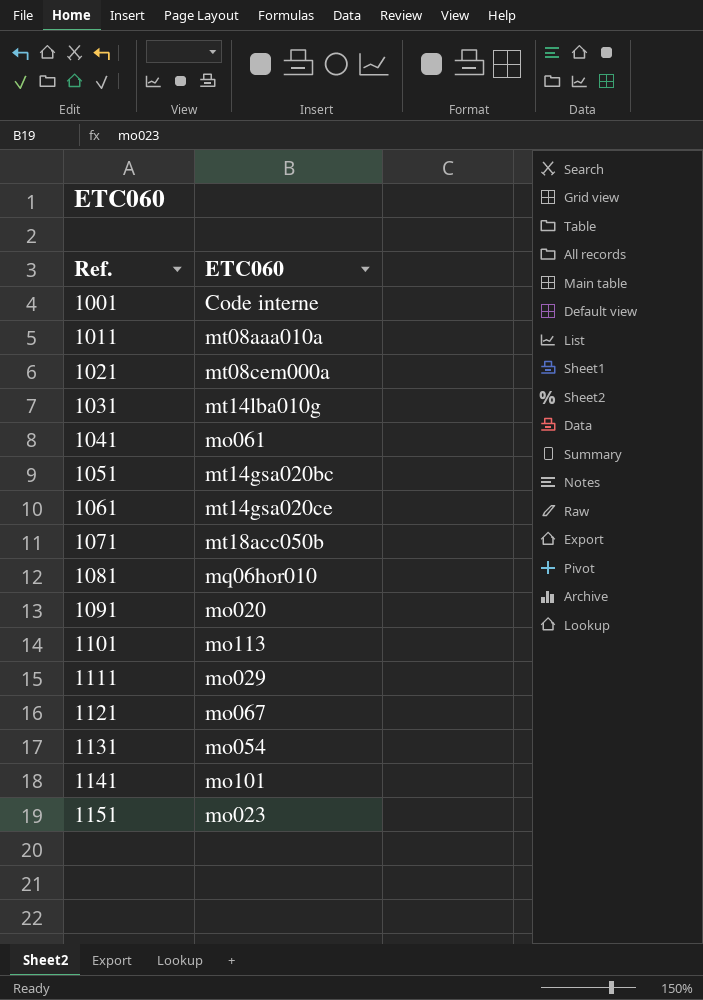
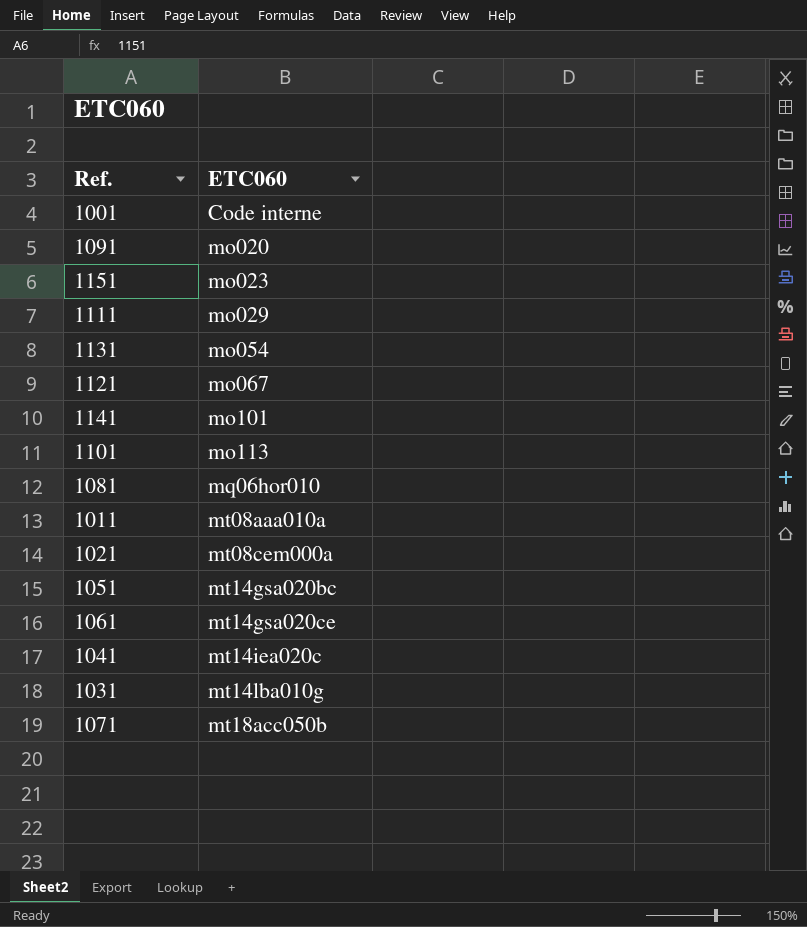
row order: Ref. ascending -> ETC060 ascending
1041 | ETC060: mo061 -> mt14iea020c

